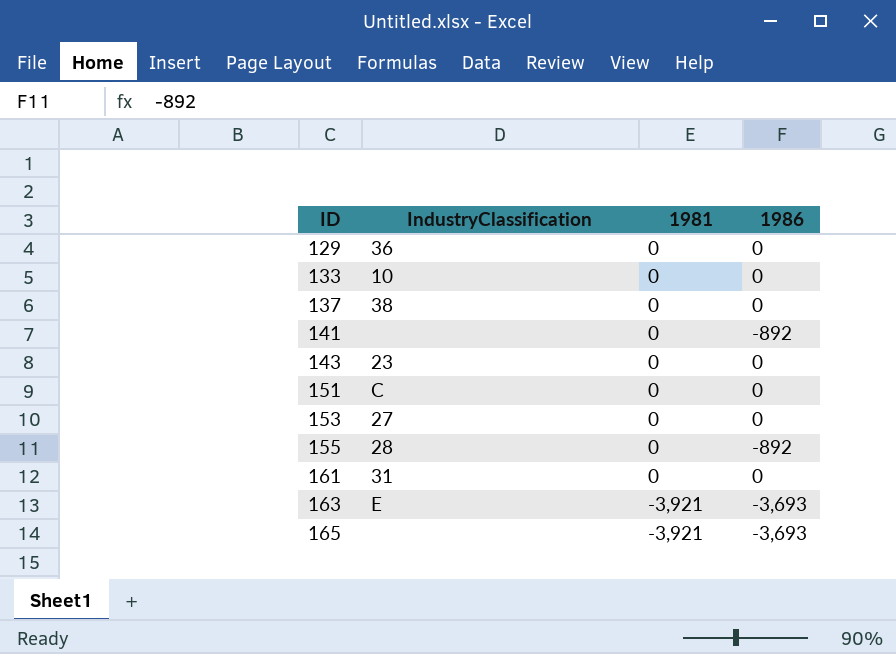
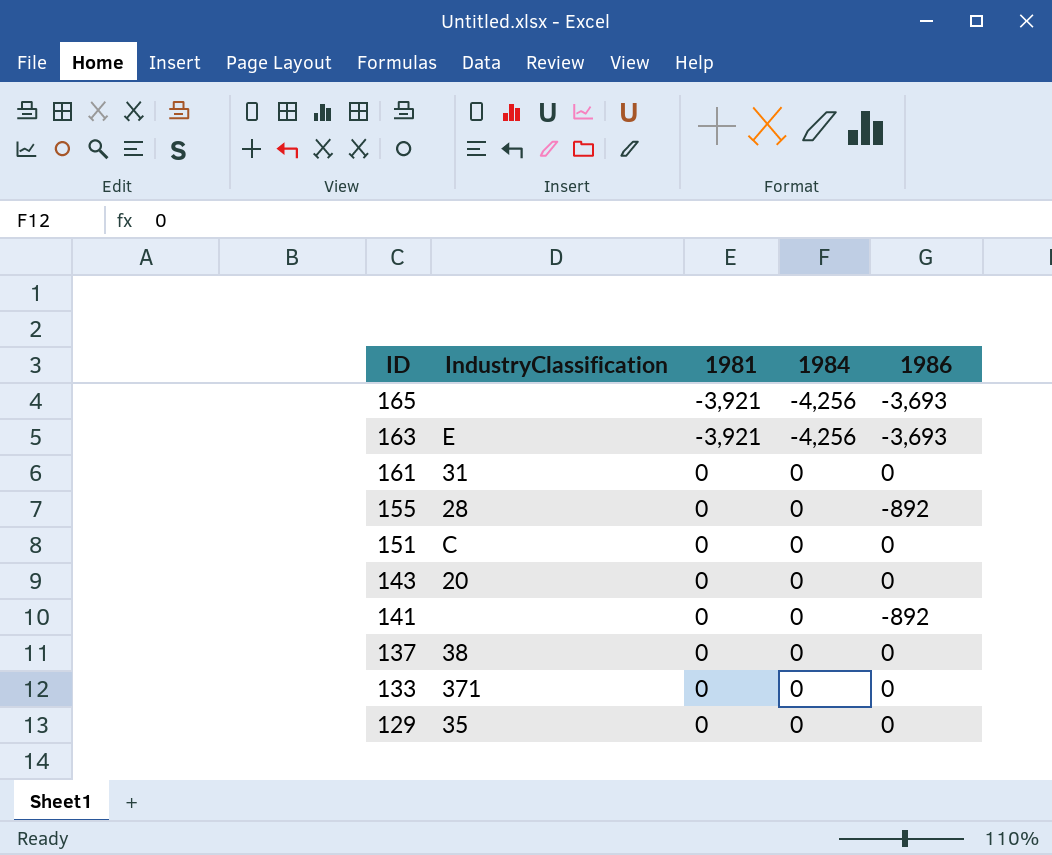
row order: ID ascending -> ID descending
column 1984 | position: none -> 4
row 153: 27 | 0 | 0 -> none
143 | IndustryClassification: 23 -> 20
133 | IndustryClassification: 10 -> 371
129 | IndustryClassification: 36 -> 35

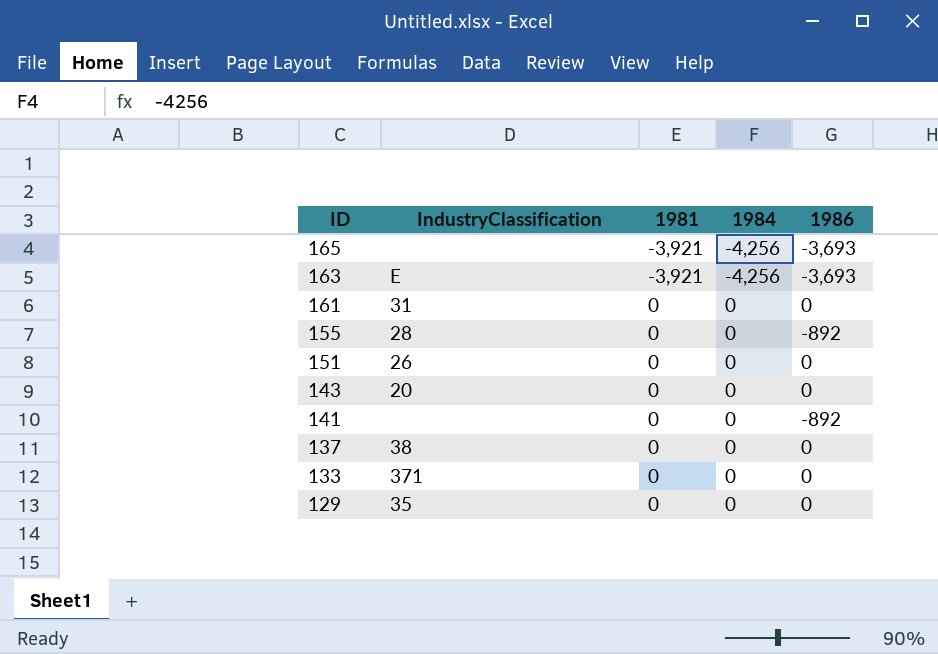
151 | IndustryClassification: C -> 26

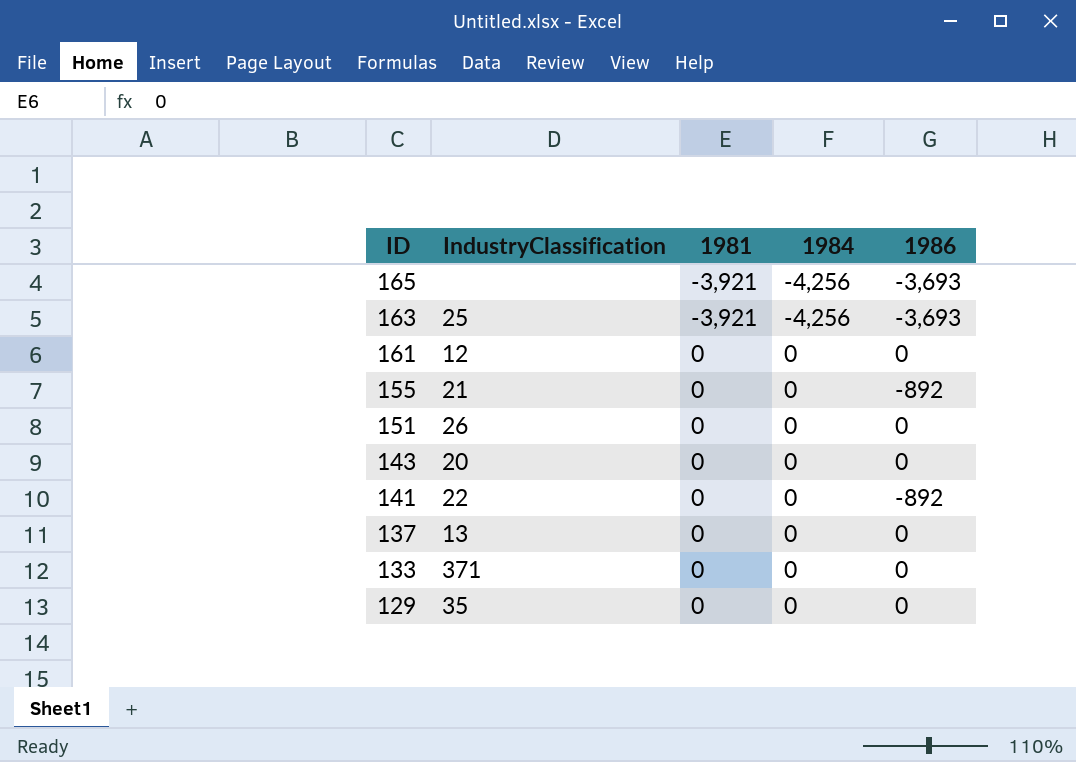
163 | IndustryClassification: E -> 25
161 | IndustryClassification: 31 -> 12
155 | IndustryClassification: 28 -> 21
141 | IndustryClassification: none -> 22
137 | IndustryClassification: 38 -> 13

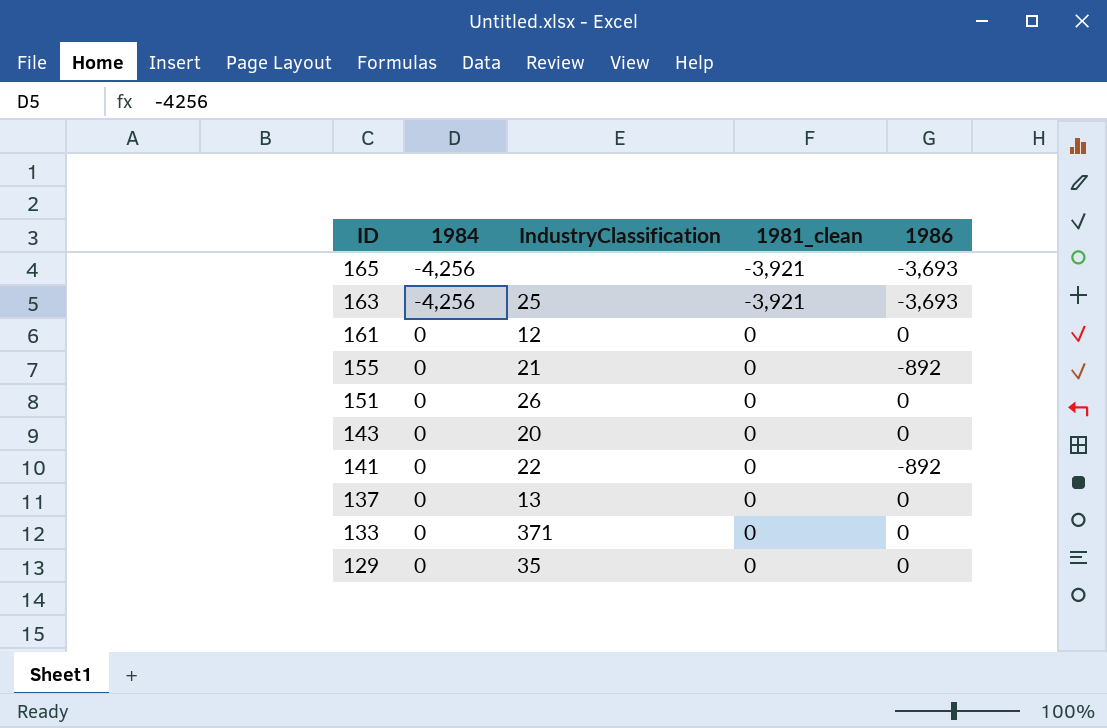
column 1984 | position: 4 -> 2
column name: 1981 -> 1981_clean

